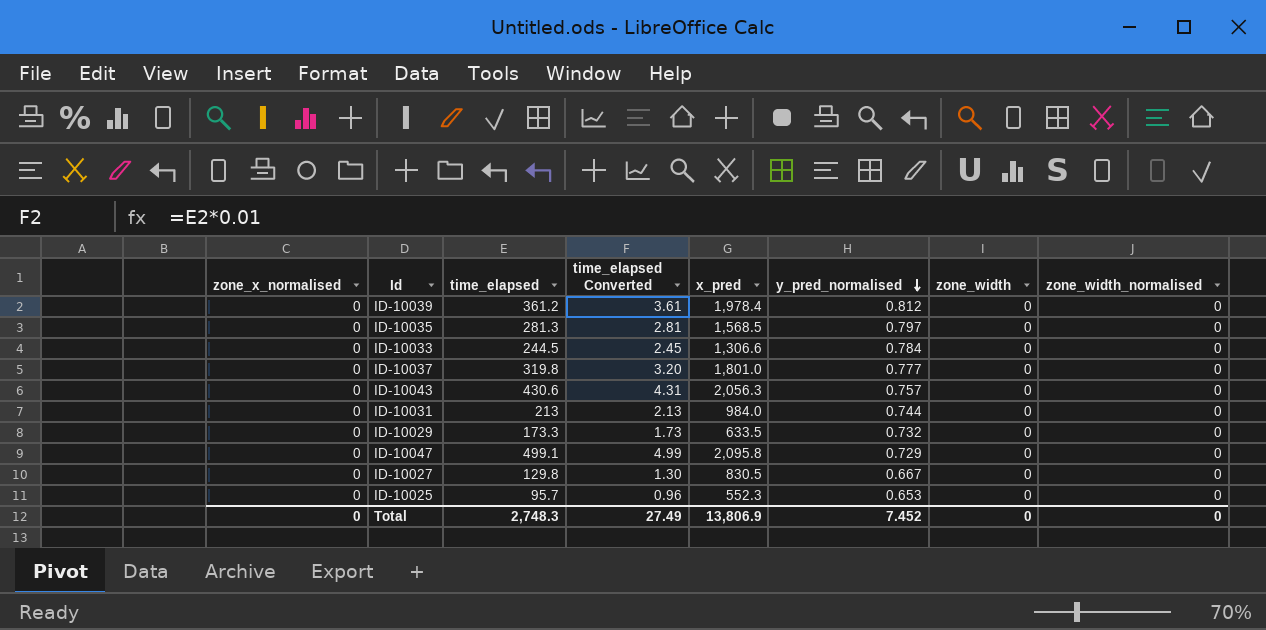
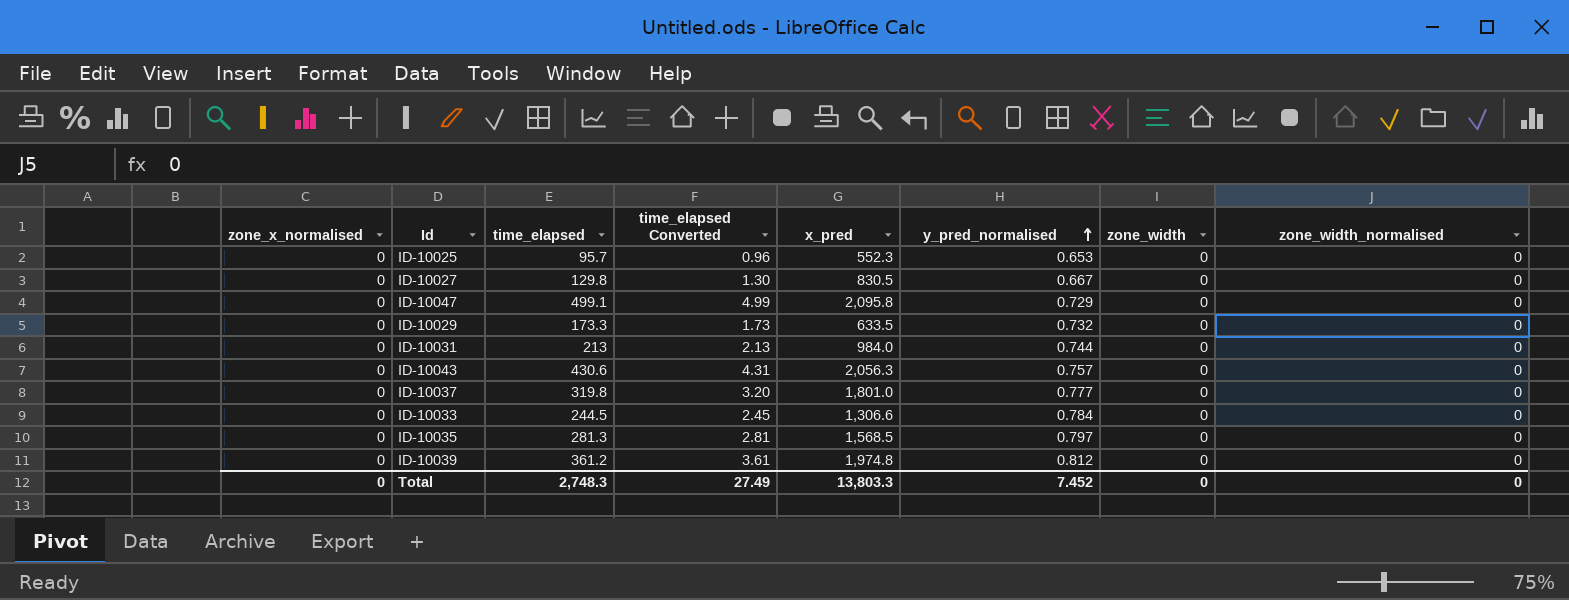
row order: y_pred_normalised descending -> y_pred_normalised ascending
ID-10039 | x_pred: 1,978.4 -> 1,974.8
Total | x_pred: 13,806.9 -> 13,803.3

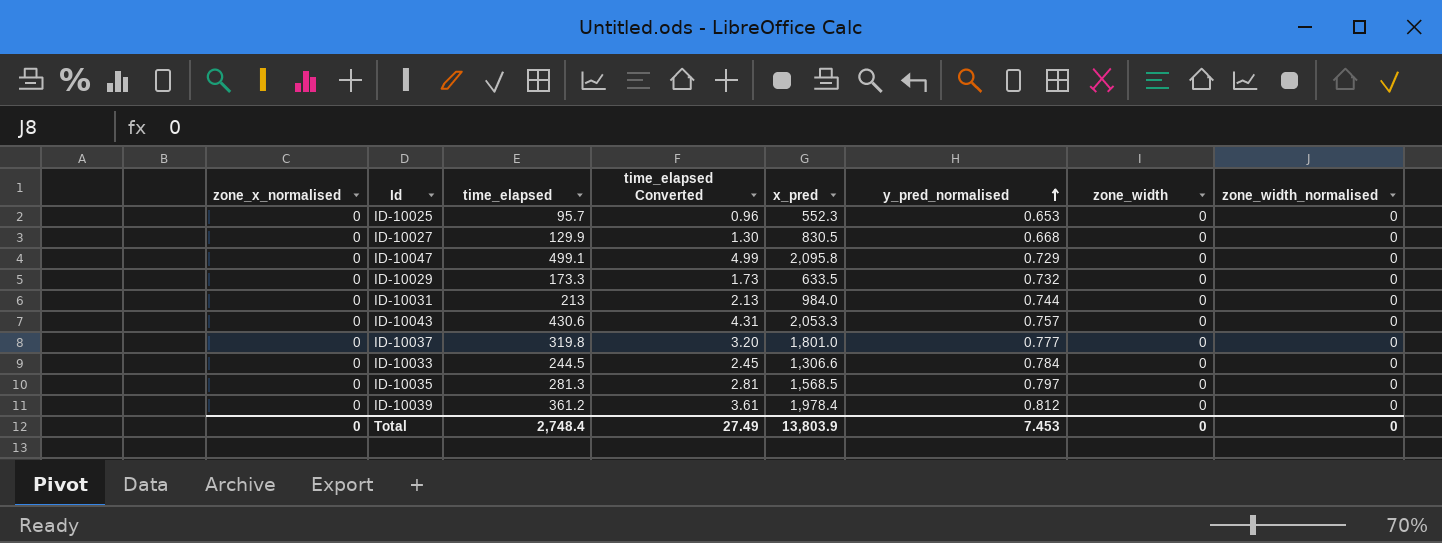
ID-10027 | time_elapsed: 129.8 -> 129.9
ID-10027 | y_pred_normalised: 0.667 -> 0.668
ID-10043 | x_pred: 2,056.3 -> 2,053.3
ID-10039 | x_pred: 1,974.8 -> 1,978.4
Total | time_elapsed: 2,748.3 -> 2,748.4
Total | x_pred: 13,803.3 -> 13,803.9
Total | y_pred_normalised: 7.452 -> 7.453

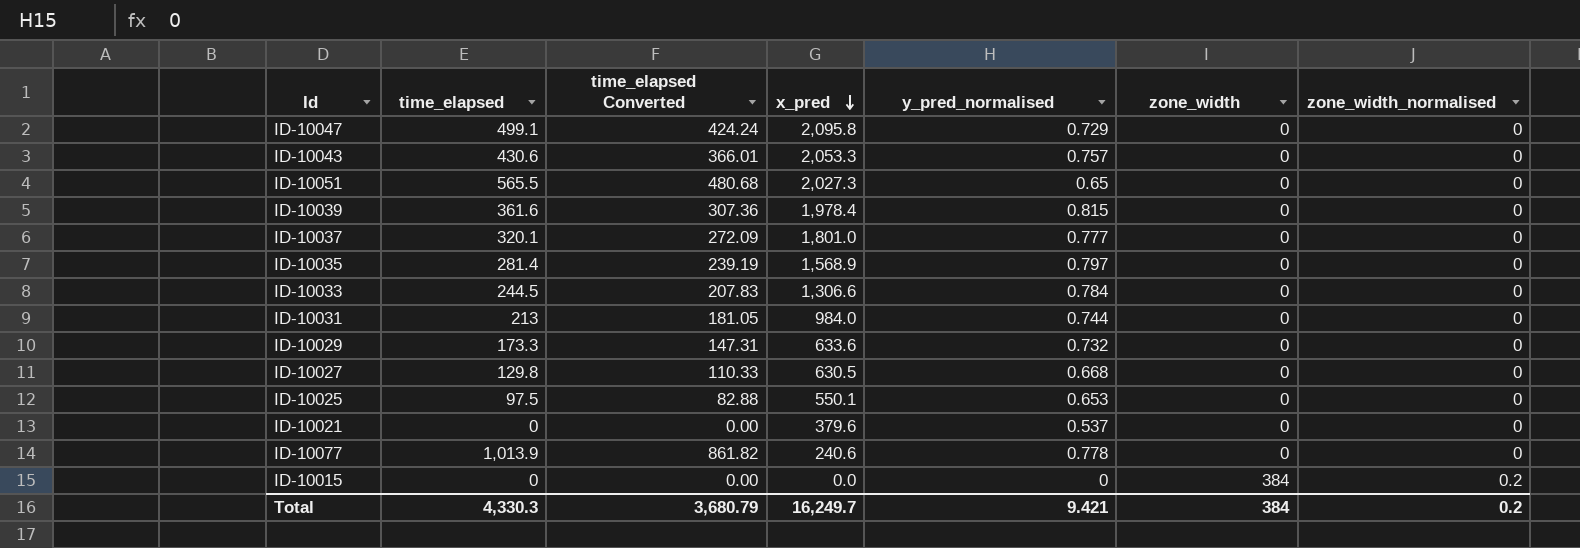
row order: y_pred_normalised ascending -> x_pred descending
column zone_x_normalised | position: 1 -> none
column time_elapsed Converted | formula: [time_elapsed] * 0.01 -> [time_elapsed] * 0.85
row ID-10051: none -> 565.5 | 480.68 | 2,027.3 | 0.65 | 0 | 0
ID-10039 | time_elapsed: 361.2 -> 361.6
ID-10039 | y_pred_normalised: 0.812 -> 0.815
ID-10037 | time_elapsed: 319.8 -> 320.1
ID-10035 | time_elapsed: 281.3 -> 281.4
ID-10035 | x_pred: 1,568.5 -> 1,568.9
ID-10029 | x_pred: 633.5 -> 633.6
ID-10027 | time_elapsed: 129.9 -> 129.8
ID-10027 | x_pred: 830.5 -> 630.5
ID-10025 | time_elapsed: 95.7 -> 97.5
ID-10025 | x_pred: 552.3 -> 550.1
row ID-10021: none -> 0 | 0.00 | 379.6 | 0.537 | 0 | 0
row ID-10077: none -> 1,013.9 | 861.82 | 240.6 | 0.778 | 0 | 0
row ID-10015: none -> 0 | 0.00 | 0.0 | 0 | 384 | 0.2
Total | time_elapsed: 2,748.4 -> 4,330.3
Total | time_elapsed Converted: 27.49 -> 3,680.79
Total | x_pred: 13,803.9 -> 16,249.7
Total | y_pred_normalised: 7.453 -> 9.421
Total | zone_width: 0 -> 384
Total | zone_width_normalised: 0 -> 0.2

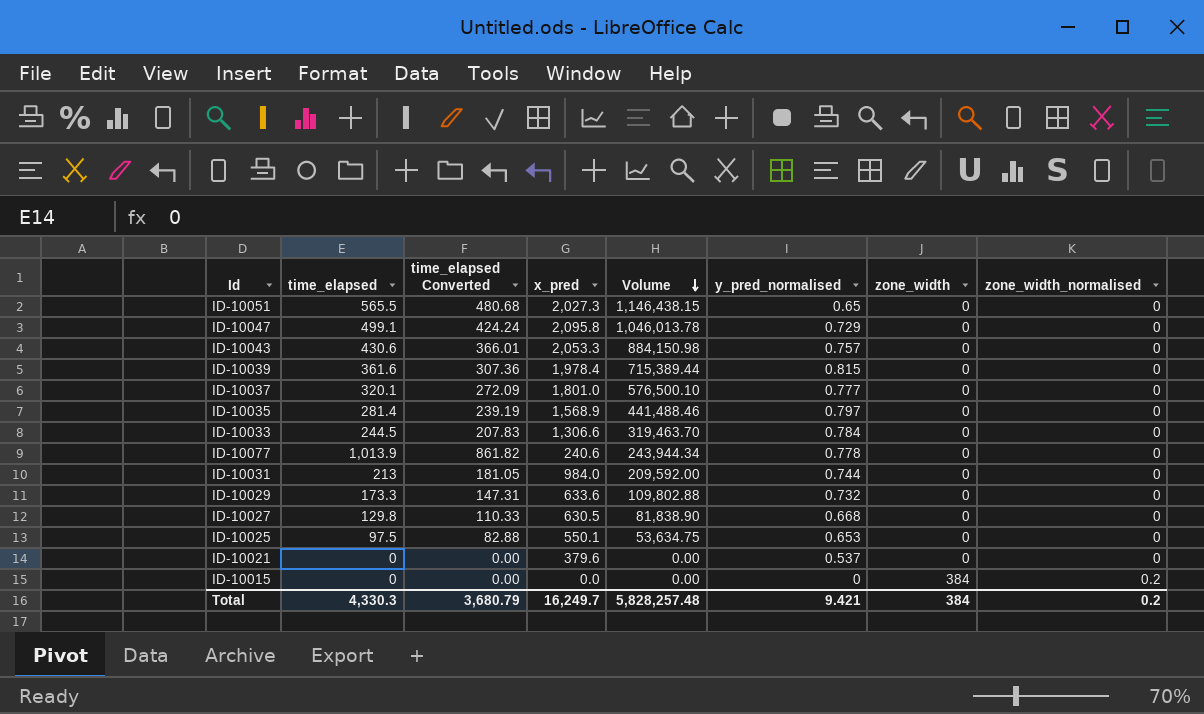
row order: x_pred descending -> Volume descending
column Volume | formula: none -> [time_elapsed] * [x_pred]

